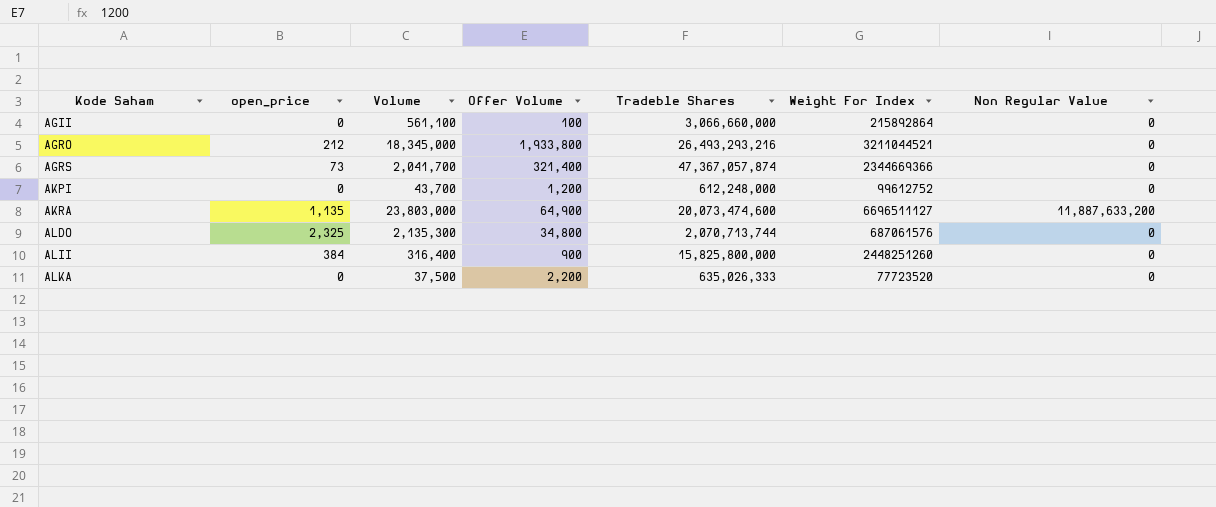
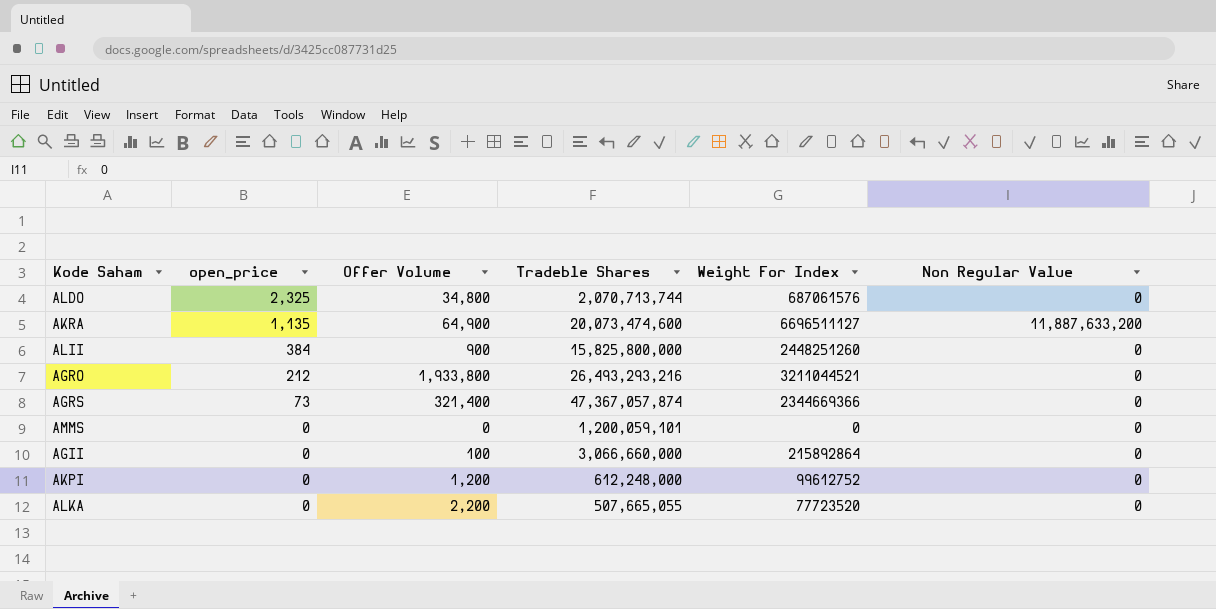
row order: Kode Saham ascending -> open_price descending
column Volume | position: 3 -> none
row AMMS: none -> 0 | 0 | 1,200,059,101 | 0 | 0
ALKA | Tradeble Shares: 635,026,333 -> 507,665,055

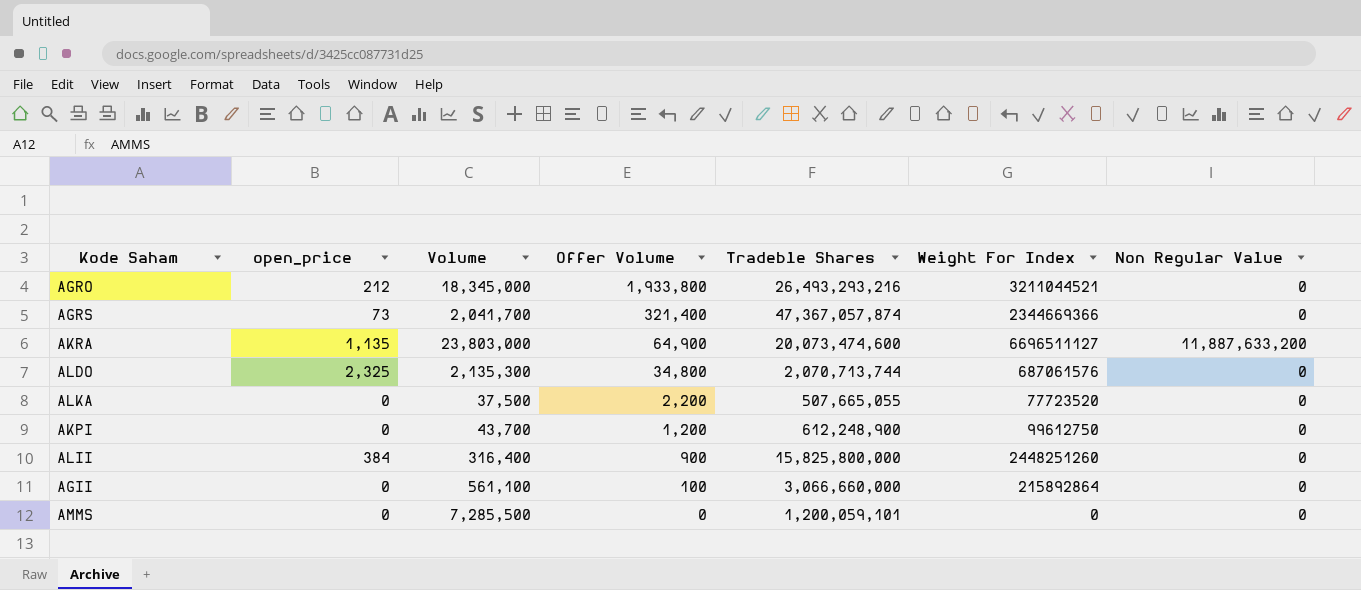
row order: open_price descending -> Offer Volume descending
column Volume | position: none -> 3
AKPI | Tradeble Shares: 612,248,000 -> 612,248,900
AKPI | Weight For Index: 99612752 -> 99612750

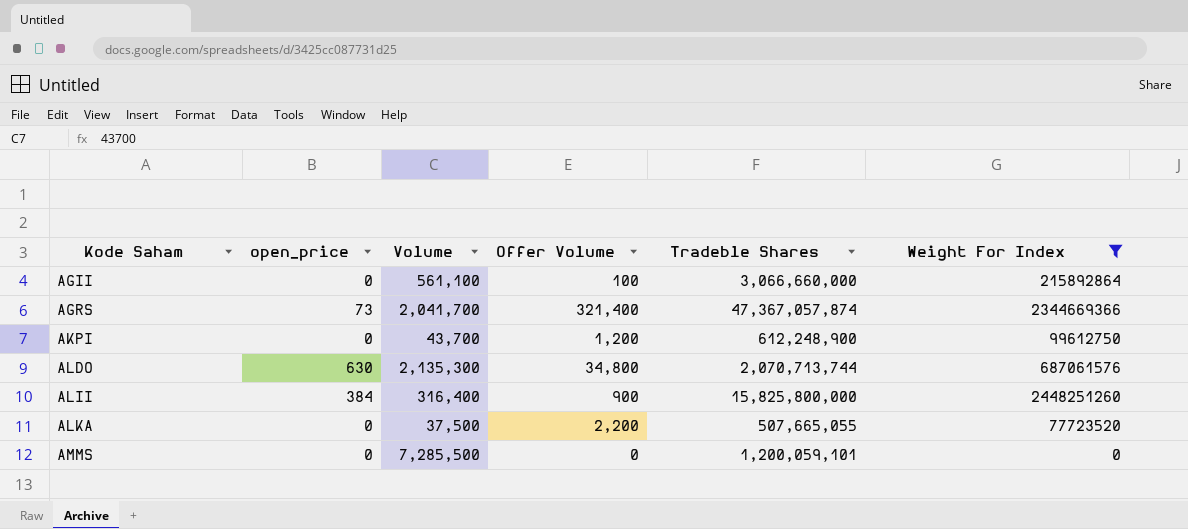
filter: none -> Weight For Index <= 2448251260
row order: Offer Volume descending -> Kode Saham ascending
column Non Regular Value | position: 7 -> none
ALDO | open_price: 2,325 -> 630

